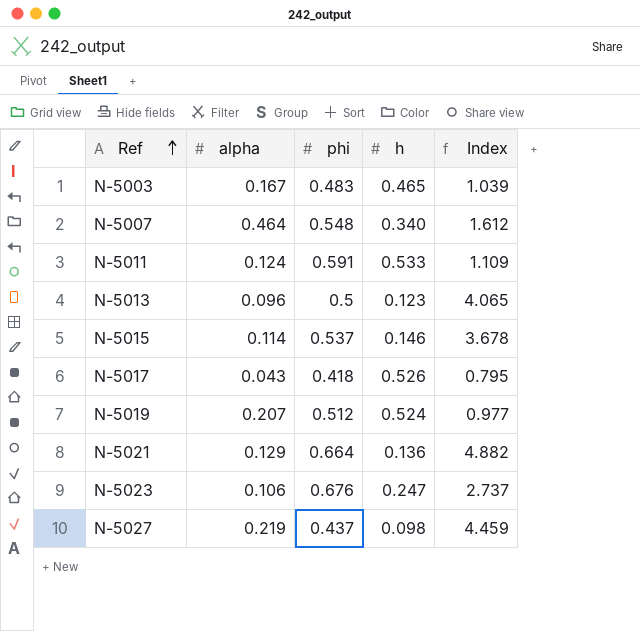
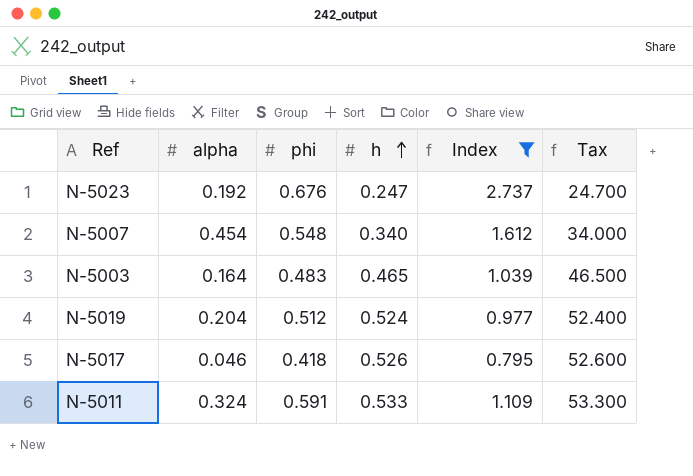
filter: none -> Index <= 2.737
row order: Ref ascending -> h ascending
column Tax | formula: none -> [h] * 100
N-5023 | alpha: 0.106 -> 0.192
N-5007 | alpha: 0.464 -> 0.454
N-5003 | alpha: 0.167 -> 0.164
N-5019 | alpha: 0.207 -> 0.204
N-5017 | alpha: 0.043 -> 0.046
N-5011 | alpha: 0.124 -> 0.324

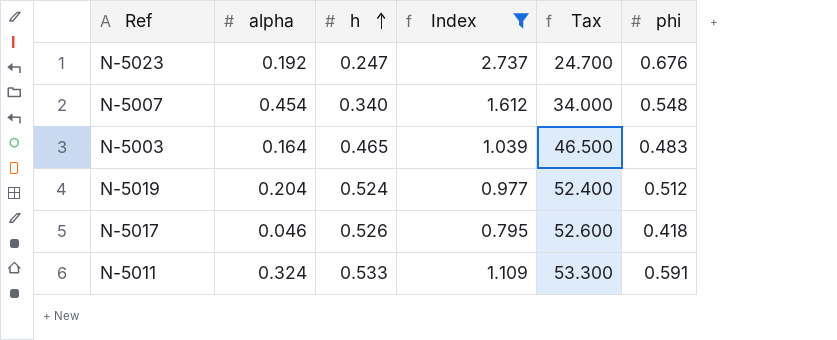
column phi | position: 3 -> 6

